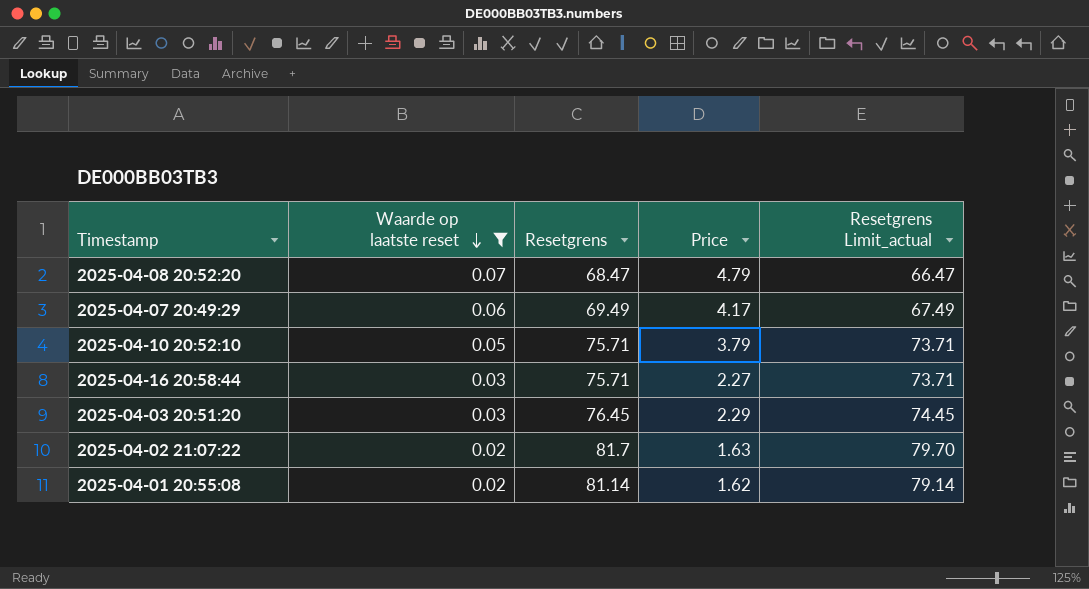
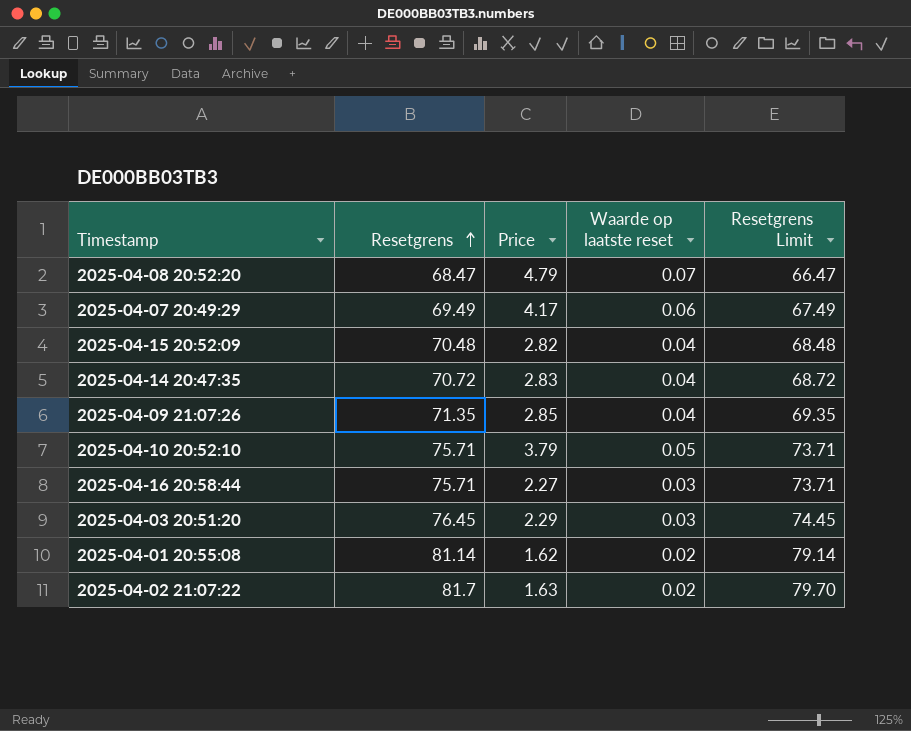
filter: Waarde op laatste reset != 0.04 -> none
row order: Waarde op laatste reset descending -> Resetgrens ascending
column Waarde op laatste reset | position: 2 -> 4
column name: Resetgrens Limit_actual -> Resetgrens Limit

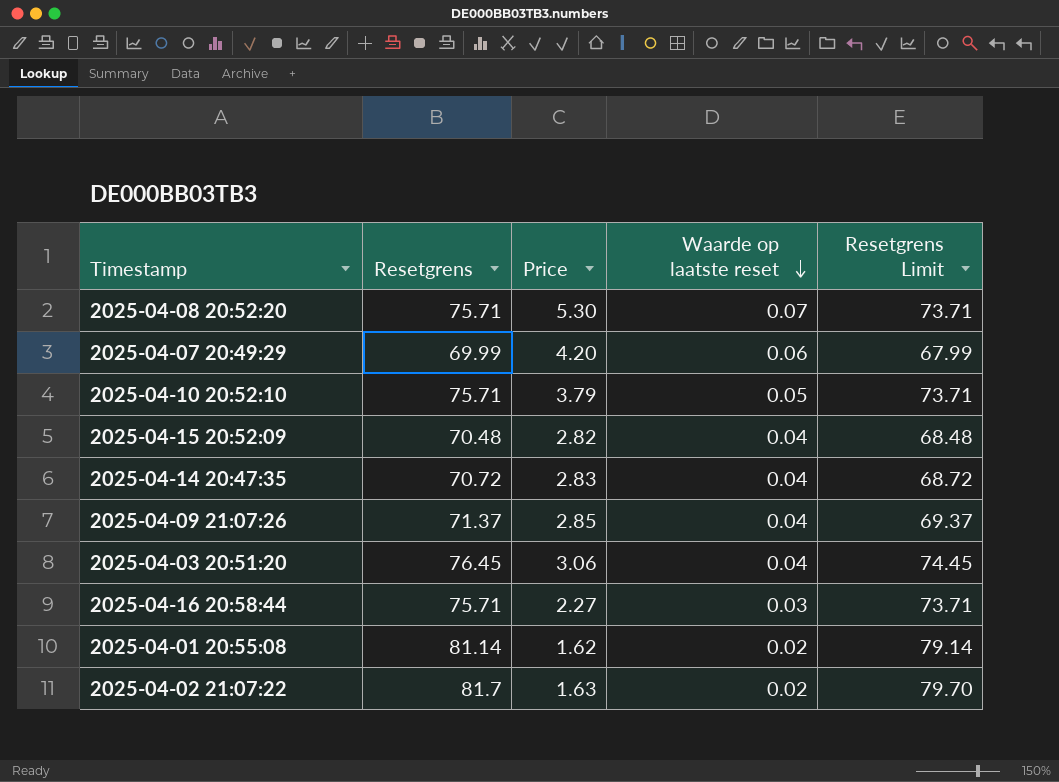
row order: Resetgrens ascending -> Waarde op laatste reset descending
2025-04-08 20:52:20 | Resetgrens: 68.47 -> 75.71
2025-04-08 20:52:20 | Price: 4.79 -> 5.30
2025-04-08 20:52:20 | Resetgrens Limit: 66.47 -> 73.71
2025-04-07 20:49:29 | Resetgrens: 69.49 -> 69.99
2025-04-07 20:49:29 | Price: 4.17 -> 4.20
2025-04-07 20:49:29 | Resetgrens Limit: 67.49 -> 67.99
2025-04-09 21:07:26 | Resetgrens: 71.35 -> 71.37
2025-04-09 21:07:26 | Resetgrens Limit: 69.35 -> 69.37
2025-04-03 20:51:20 | Price: 2.29 -> 3.06
2025-04-03 20:51:20 | Waarde op laatste reset: 0.03 -> 0.04

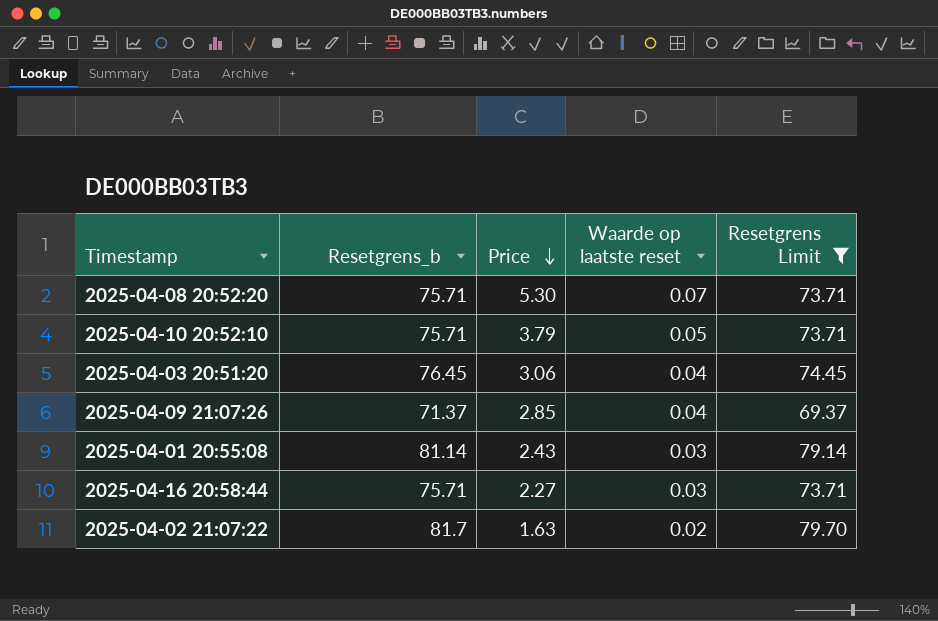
filter: none -> Resetgrens Limit >= 69.37
row order: Waarde op laatste reset descending -> Price descending
column name: Resetgrens -> Resetgrens_b
2025-04-01 20:55:08 | Price: 1.62 -> 2.43
2025-04-01 20:55:08 | Waarde op laatste reset: 0.02 -> 0.03

